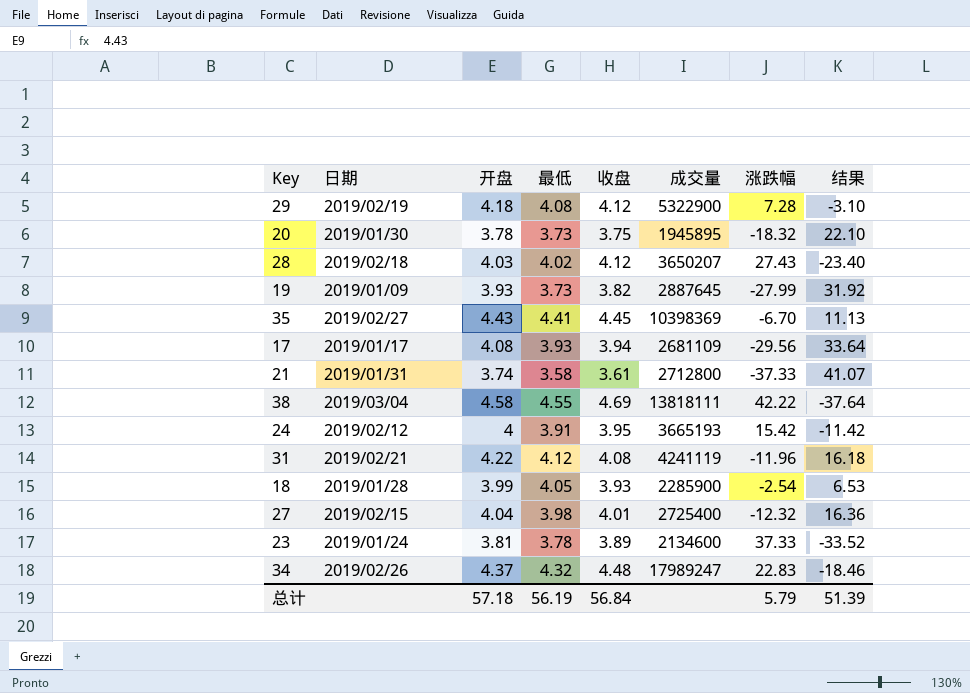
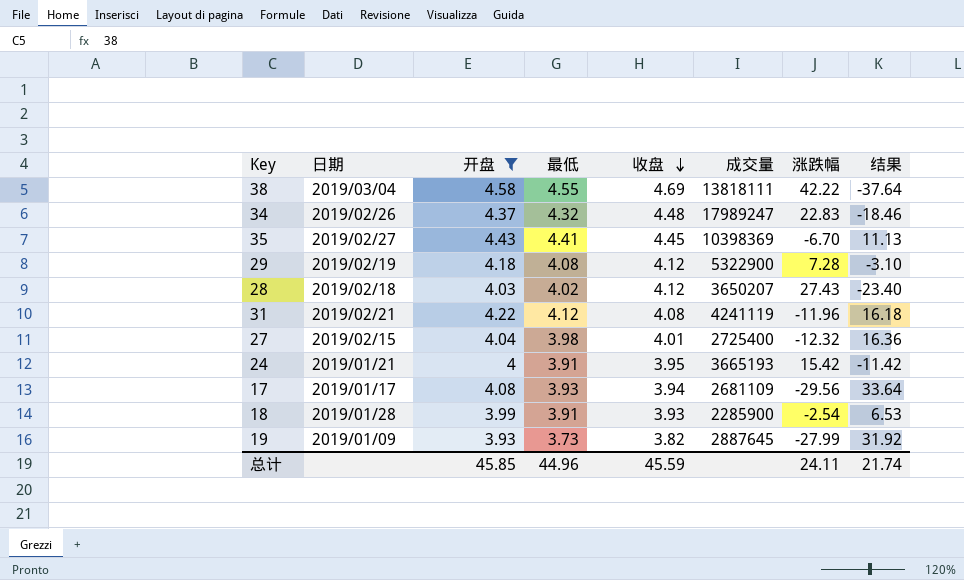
filter: none -> 开盘 >= 3.93
row order: none -> 收盘 descending
24 | 日期: 2019/02/12 -> 2019/01/21
18 | 最低: 4.05 -> 3.91
总计 | 开盘: 57.18 -> 45.85
总计 | 最低: 56.19 -> 44.96
总计 | 收盘: 56.84 -> 45.59
总计 | 涨跌幅: 5.79 -> 24.11
总计 | 结果: 51.39 -> 21.74

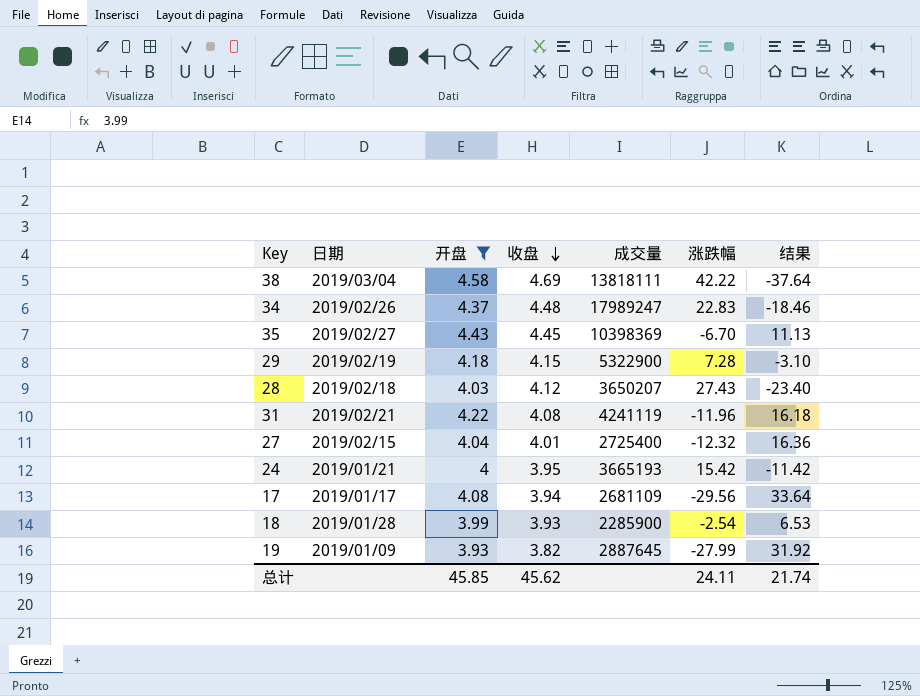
column 最低 | position: 4 -> none
29 | 收盘: 4.12 -> 4.15
总计 | 收盘: 45.59 -> 45.62

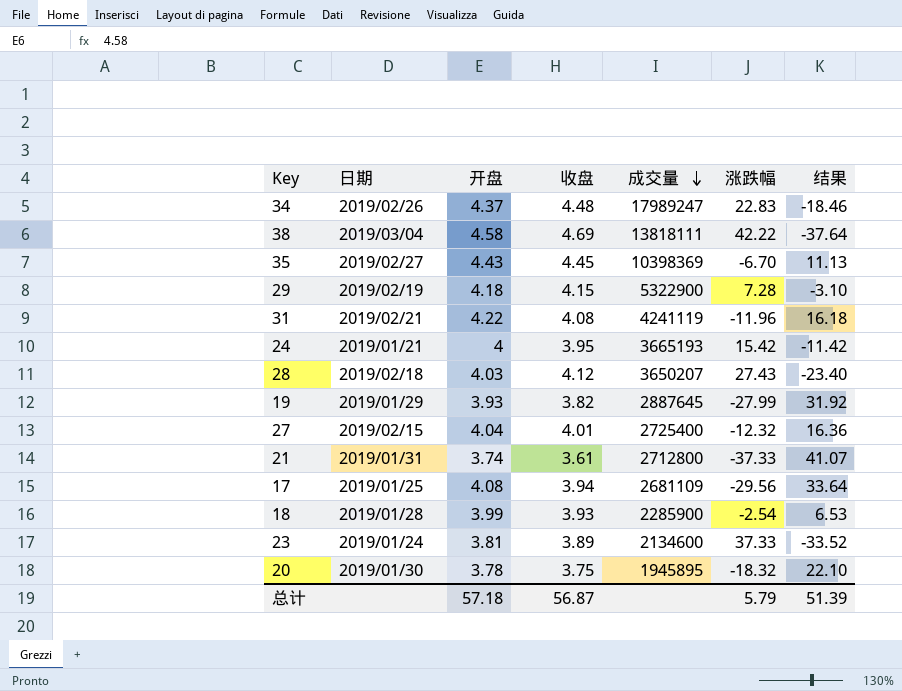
filter: 开盘 >= 3.93 -> none
row order: 收盘 descending -> 成交量 descending
19 | 日期: 2019/01/09 -> 2019/01/29
17 | 日期: 2019/01/17 -> 2019/01/25
总计 | 开盘: 45.85 -> 57.18
总计 | 收盘: 45.62 -> 56.87
总计 | 涨跌幅: 24.11 -> 5.79
总计 | 结果: 21.74 -> 51.39

